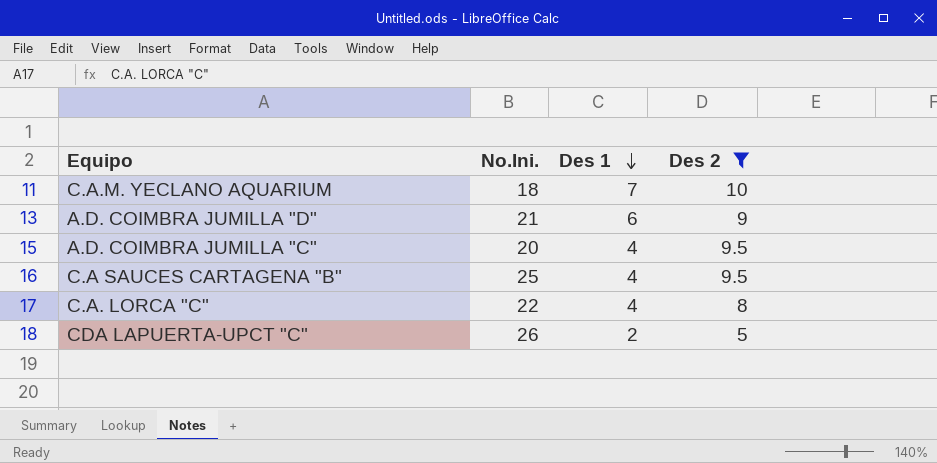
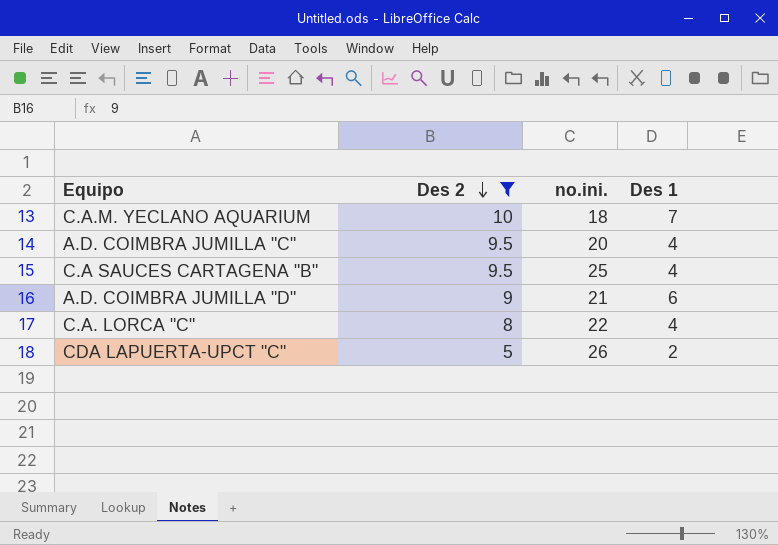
row order: Des 1 descending -> Des 2 descending
column Des 2 | position: 4 -> 2
column name: No.Ini. -> no.ini.

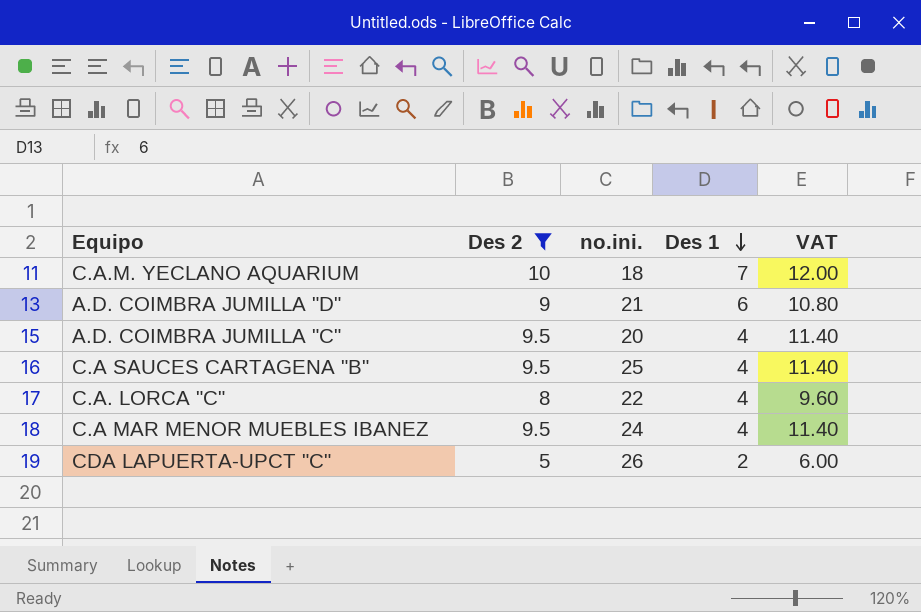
row order: Des 2 descending -> Des 1 descending
column VAT | formula: none -> [Des 2] * 1.2
row C.A MAR MENOR MUEBLES IBANEZ: none -> 9.5 | 24 | 4 | 11.40

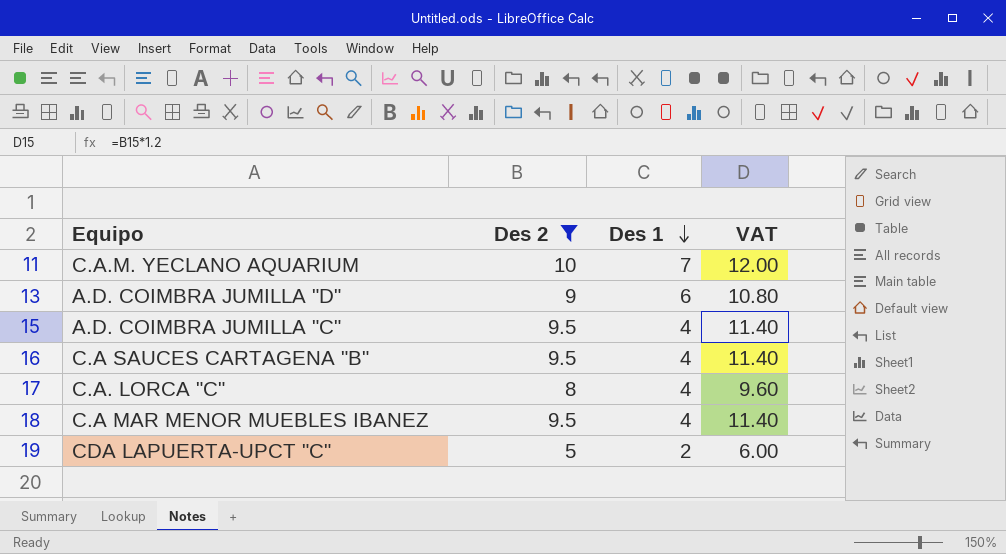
column no.ini. | position: 3 -> none

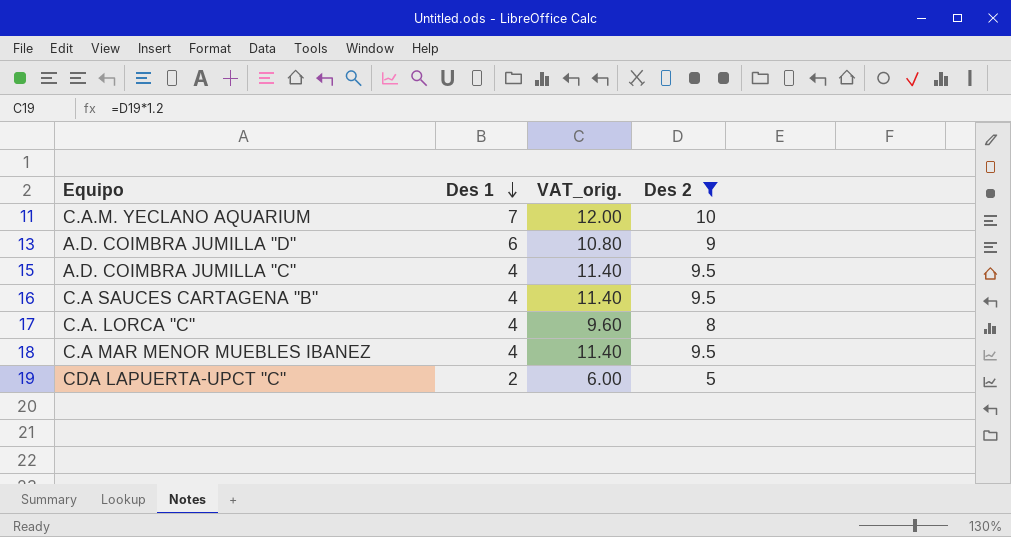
column name: VAT -> VAT_orig.
column Des 2 | position: 2 -> 4

